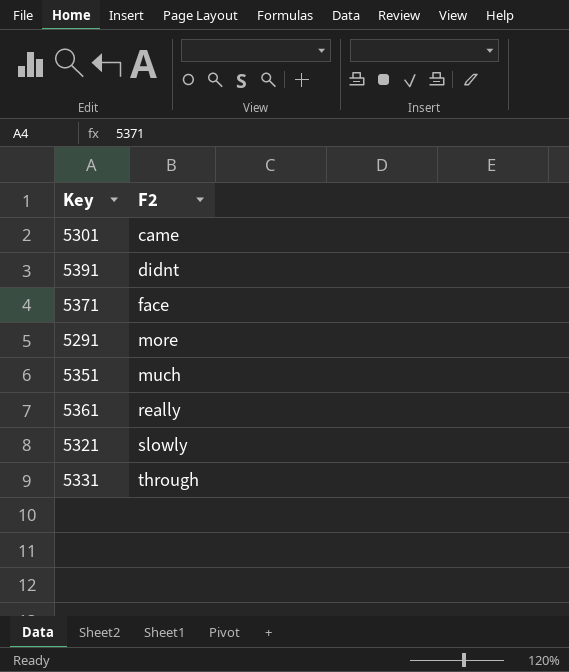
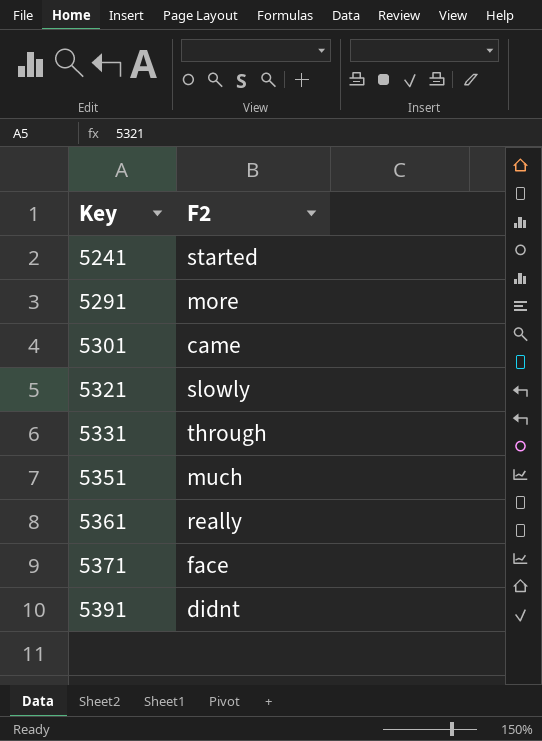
row order: F2 ascending -> Key ascending
row 5241: none -> started

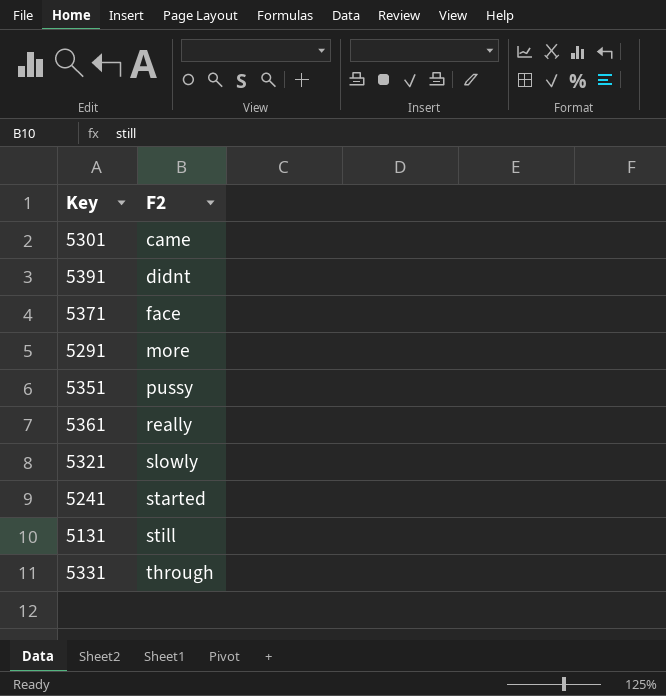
row order: Key ascending -> F2 ascending
5351 | F2: much -> pussy
row 5131: none -> still

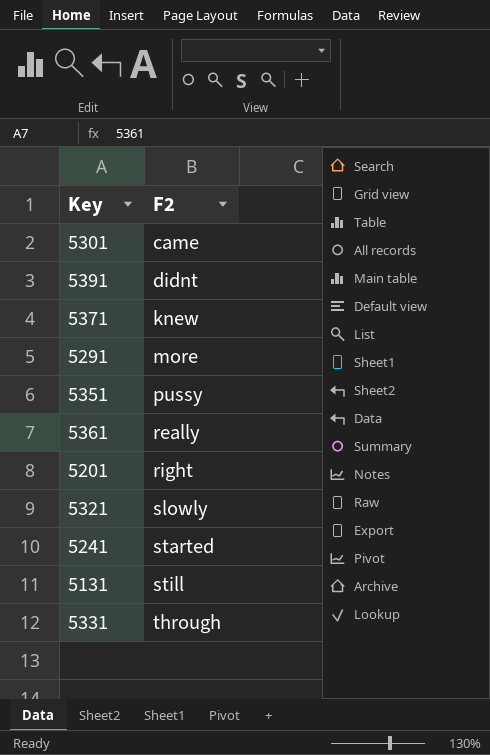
5371 | F2: face -> knew
row 5201: none -> right

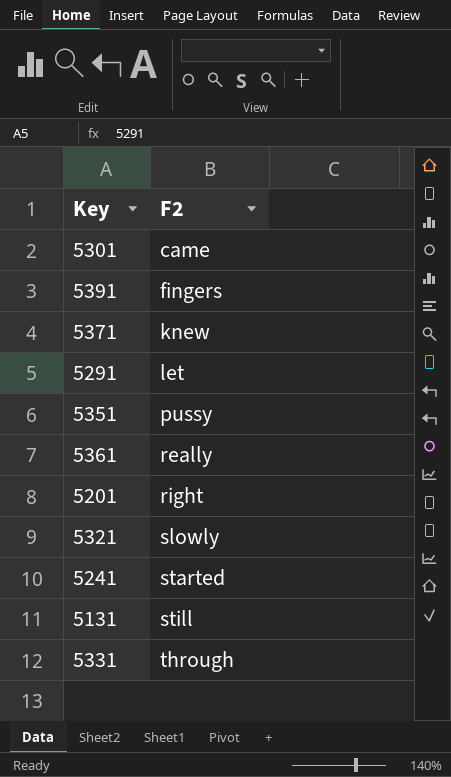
5391 | F2: didnt -> fingers
5291 | F2: more -> let

